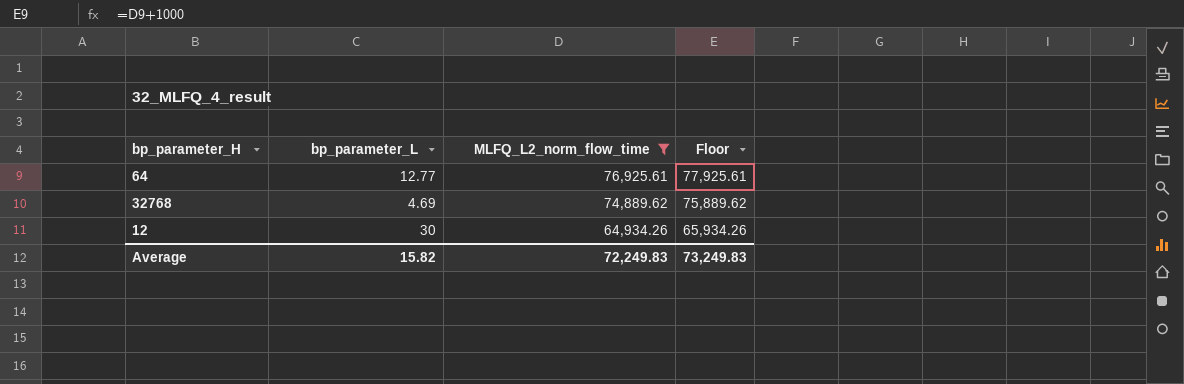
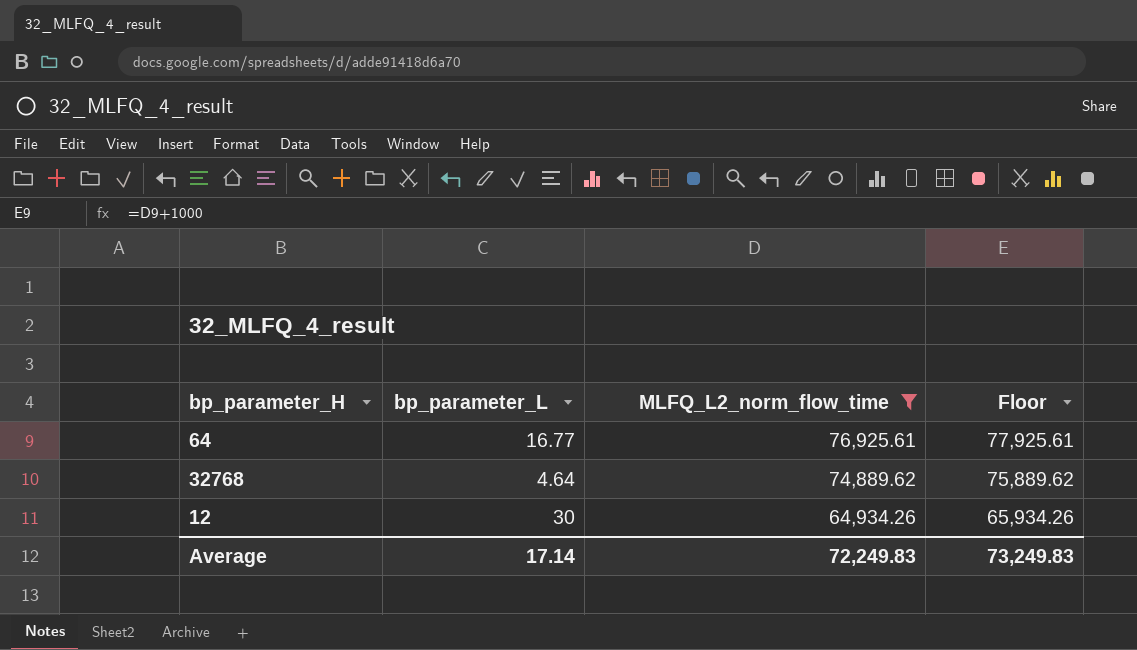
64 | bp_parameter_L: 12.77 -> 16.77
32768 | bp_parameter_L: 4.69 -> 4.64
Average | bp_parameter_L: 15.82 -> 17.14

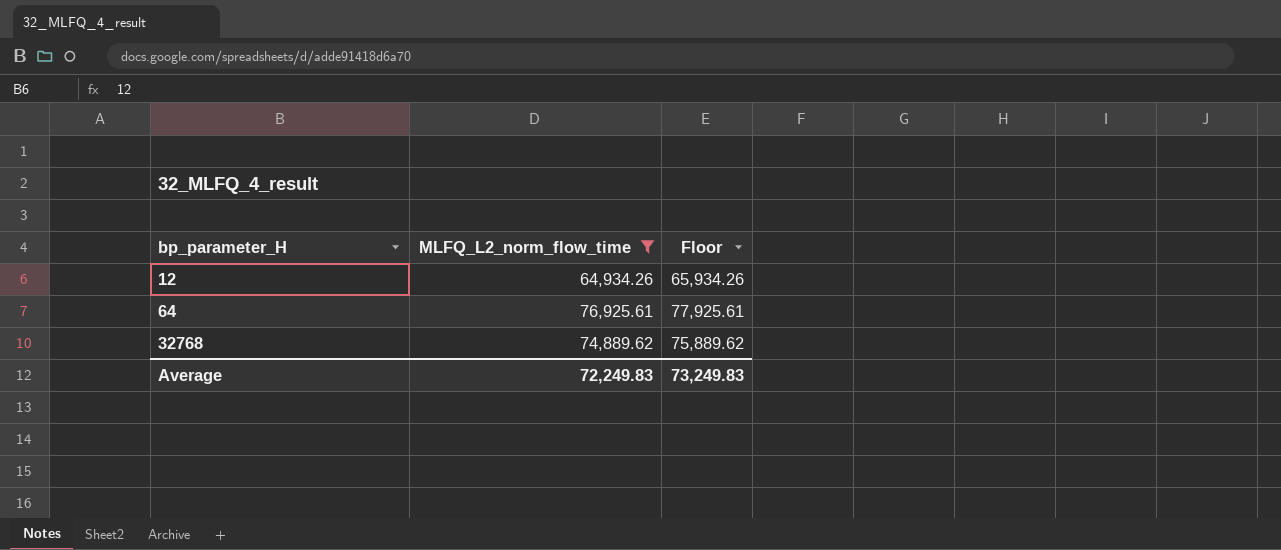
row order: MLFQ_L2_norm_flow_time descending -> bp_parameter_H ascending
column bp_parameter_L | position: 2 -> none

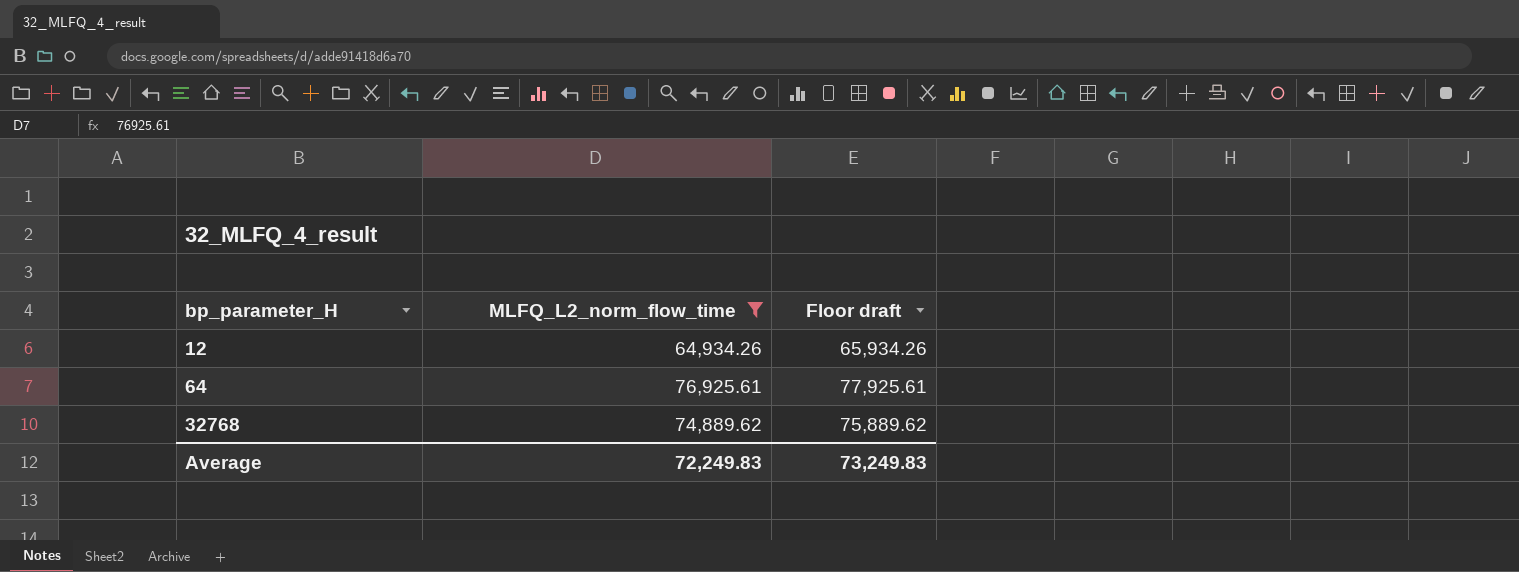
column name: Floor -> Floor draft

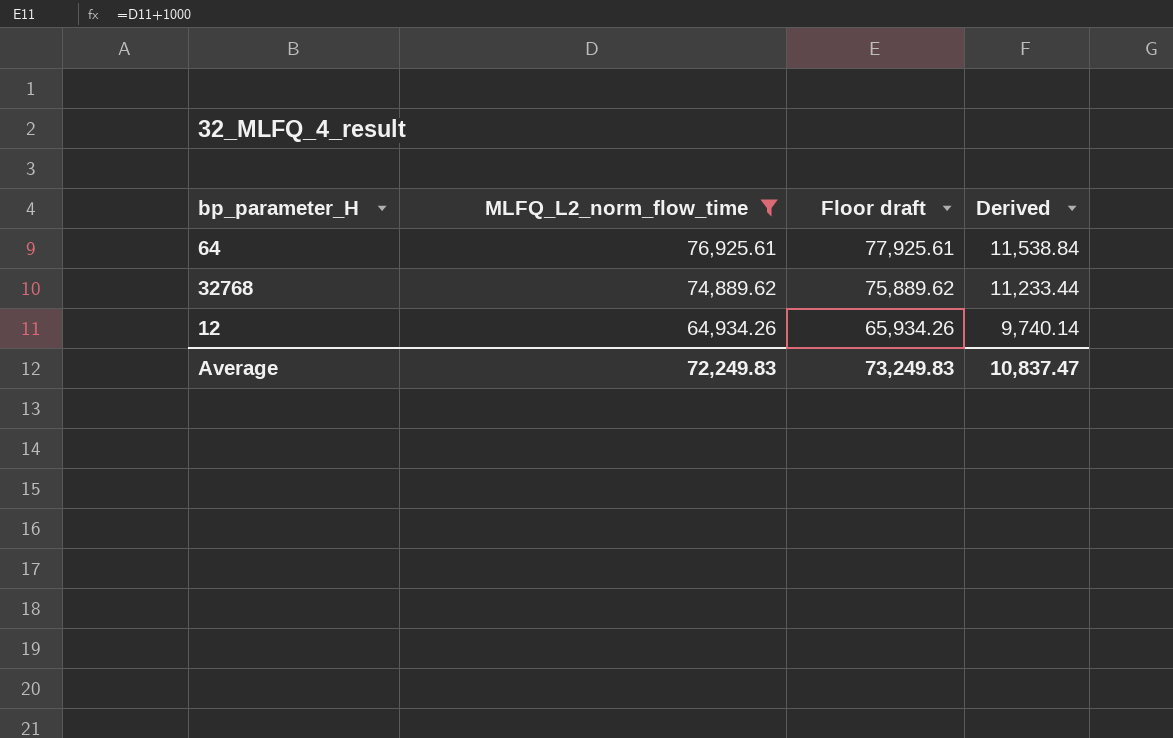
row order: bp_parameter_H ascending -> MLFQ_L2_norm_flow_time descending
column Derived | formula: none -> [MLFQ_L2_norm_flow_time] * 0.15

